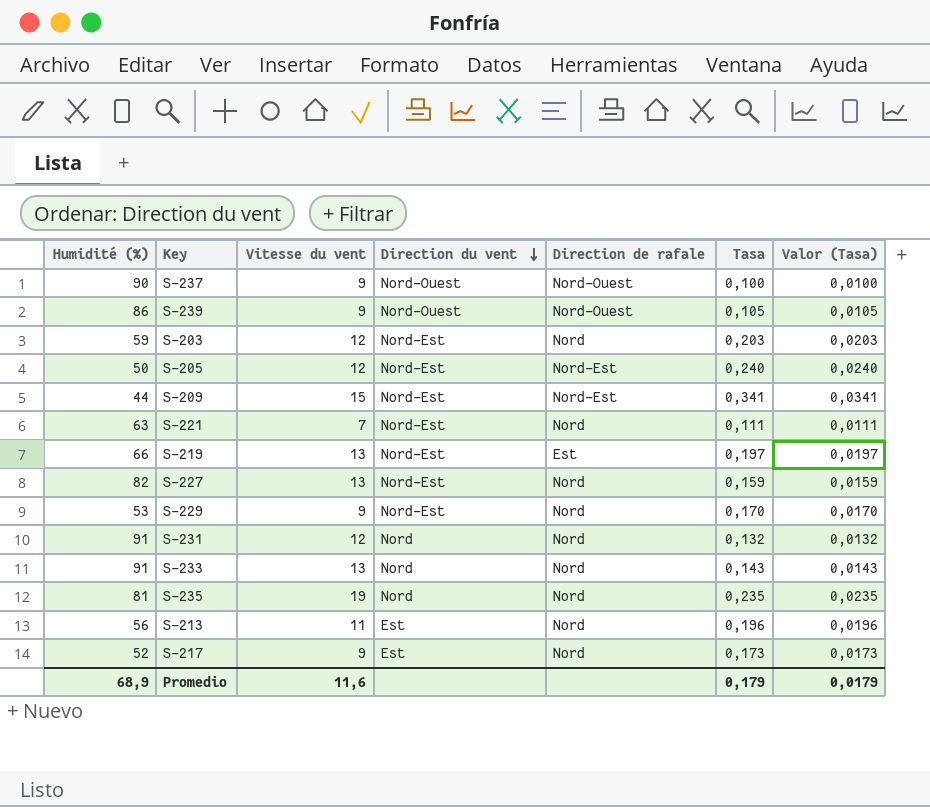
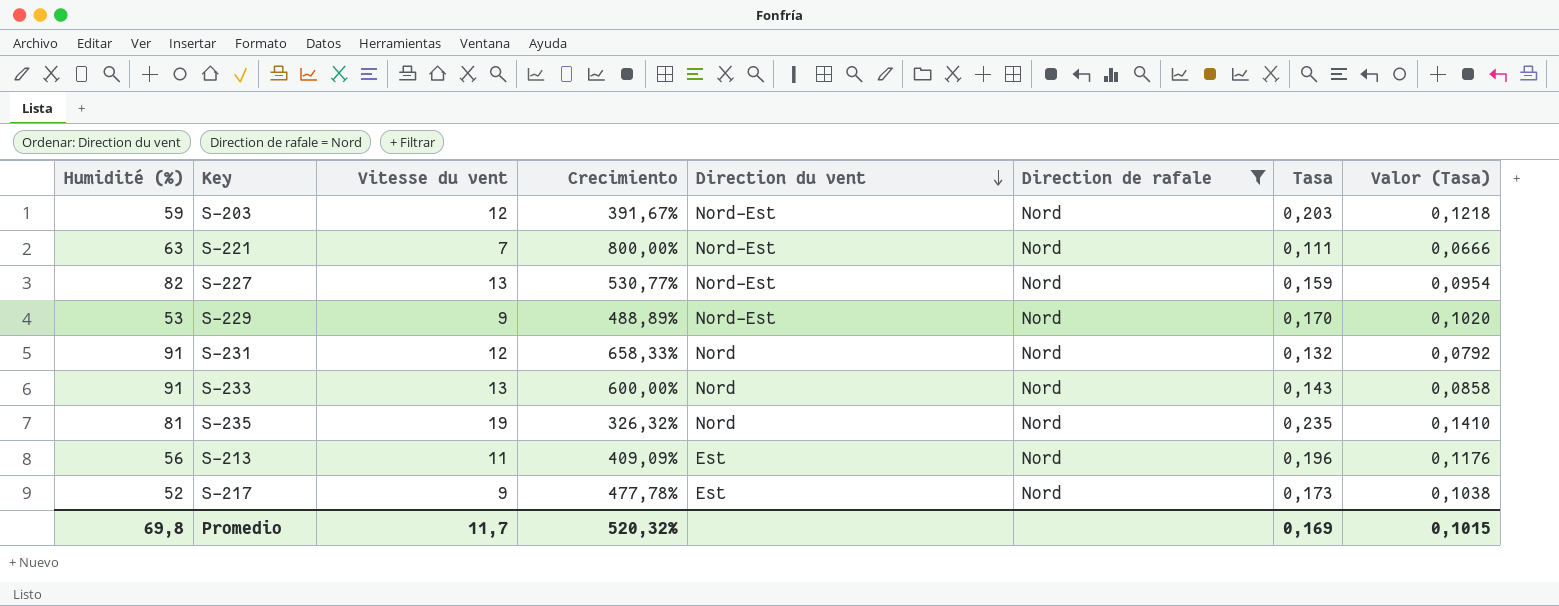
filter: none -> Direction de rafale = Nord
column Crecimiento | formula: none -> ([Humidité (%)] - [Vitesse du vent]) / [Vitesse du vent]
column Valor (Tasa) | formula: [Tasa] * 0,1 -> [Tasa] * 0,6
Promedio | Humidité (%): 68,9 -> 69,8
Promedio | Vitesse du vent: 11,6 -> 11,7
Promedio | Tasa: 0,179 -> 0,169
Promedio | Valor (Tasa): 0,0179 -> 0,1015

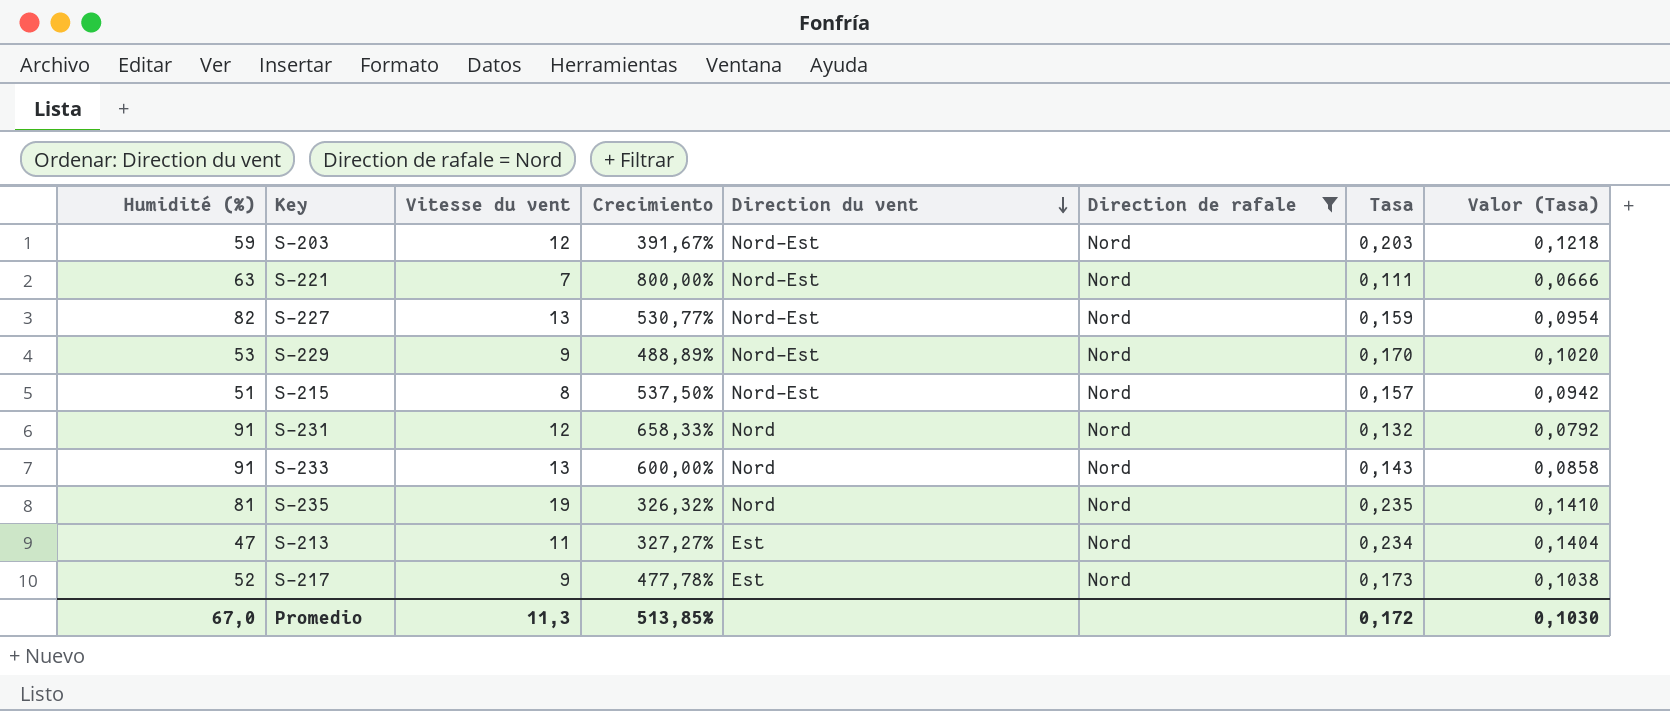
row S-215: none -> 51 | 8 | 537,50% | Nord-Est | Nord | 0,157 | 0,0942
S-213 | Humidité (%): 56 -> 47
S-213 | Crecimiento: 409,09% -> 327,27%
S-213 | Tasa: 0,196 -> 0,234
S-213 | Valor (Tasa): 0,1176 -> 0,1404
Promedio | Humidité (%): 69,8 -> 67,0
Promedio | Vitesse du vent: 11,7 -> 11,3
Promedio | Crecimiento: 520,32% -> 513,85%
Promedio | Tasa: 0,169 -> 0,172
Promedio | Valor (Tasa): 0,1015 -> 0,1030

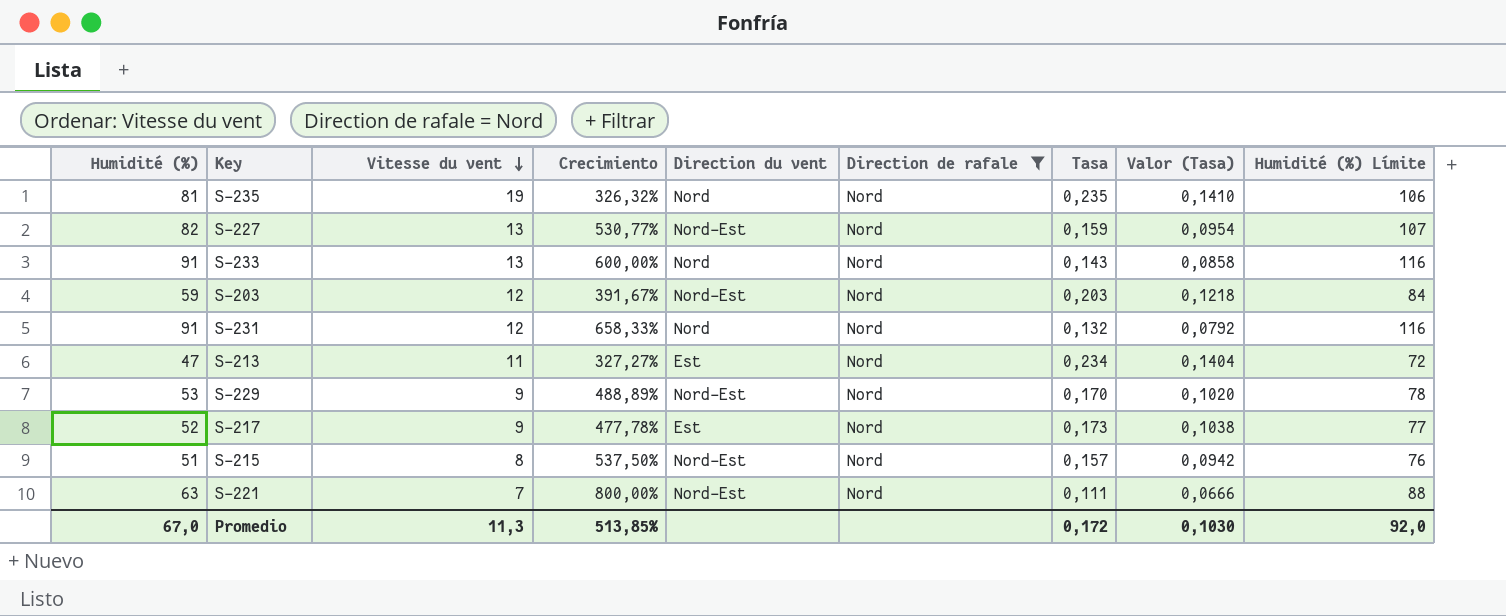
row order: Direction du vent descending -> Vitesse du vent descending
column Humidité (%) Límite | formula: none -> [Humidité (%)] + 25

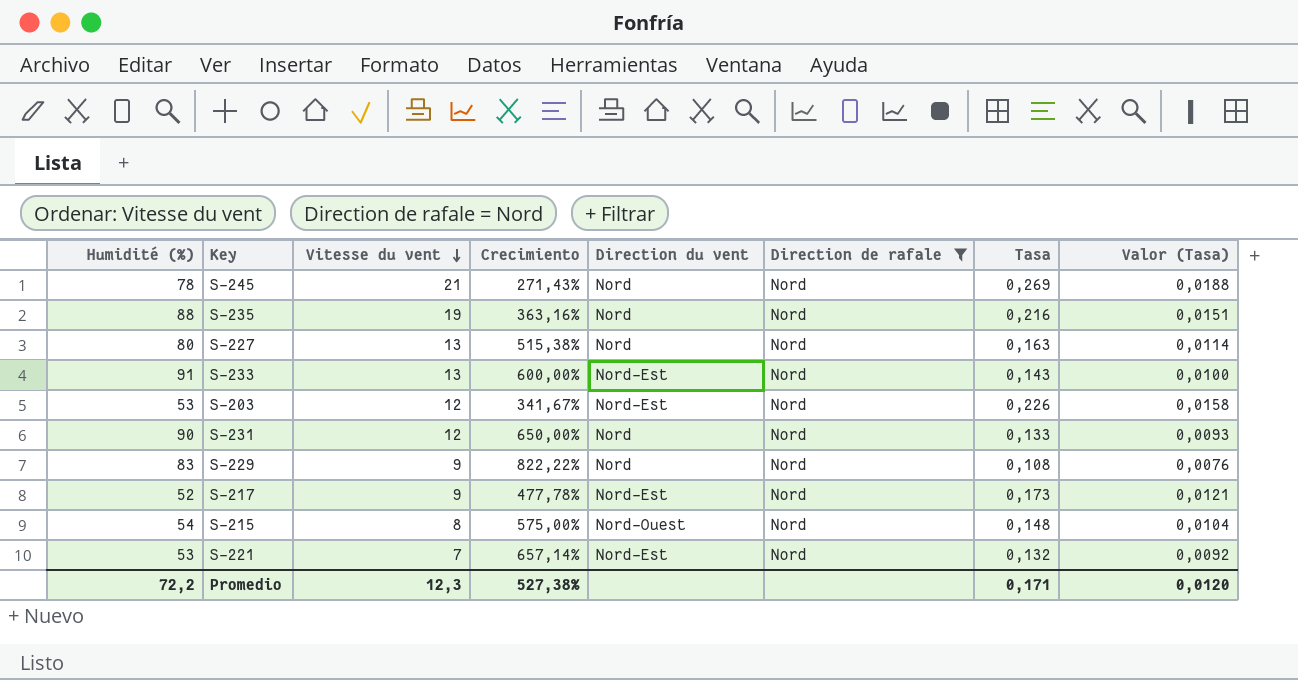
column Humidité (%) Límite | formula: [Humidité (%)] + 25 -> none
column Valor (Tasa) | formula: [Tasa] * 0,6 -> [Tasa] * 0,07
row S-213: 47 | 11 | 327,27% | Est | Nord | 0,234 | 0,1404 | 72 -> none
row S-245: none -> 78 | 21 | 271,43% | Nord | Nord | 0,269 | 0,0188
S-235 | Humidité (%): 81 -> 88
S-235 | Crecimiento: 326,32% -> 363,16%
S-235 | Tasa: 0,235 -> 0,216
S-227 | Humidité (%): 82 -> 80
S-227 | Crecimiento: 530,77% -> 515,38%
S-227 | Direction du vent: Nord-Est -> Nord
S-227 | Tasa: 0,159 -> 0,163
S-233 | Direction du vent: Nord -> Nord-Est
S-203 | Humidité (%): 59 -> 53
S-203 | Crecimiento: 391,67% -> 341,67%
S-203 | Tasa: 0,203 -> 0,226
S-231 | Humidité (%): 91 -> 90
S-231 | Crecimiento: 658,33% -> 650,00%
S-231 | Tasa: 0,132 -> 0,133
S-229 | Humidité (%): 53 -> 83
S-229 | Crecimiento: 488,89% -> 822,22%
S-229 | Direction du vent: Nord-Est -> Nord
S-229 | Tasa: 0,170 -> 0,108
S-217 | Direction du vent: Est -> Nord-Est
S-215 | Humidité (%): 51 -> 54
S-215 | Crecimiento: 537,50% -> 575,00%
S-215 | Direction du vent: Nord-Est -> Nord-Ouest
S-215 | Tasa: 0,157 -> 0,148
S-221 | Humidité (%): 63 -> 53
S-221 | Crecimiento: 800,00% -> 657,14%
S-221 | Tasa: 0,111 -> 0,132
Promedio | Humidité (%): 67,0 -> 72,2
Promedio | Vitesse du vent: 11,3 -> 12,3
Promedio | Crecimiento: 513,85% -> 527,38%
Promedio | Tasa: 0,172 -> 0,171
Promedio | Valor (Tasa): 0,1030 -> 0,0120

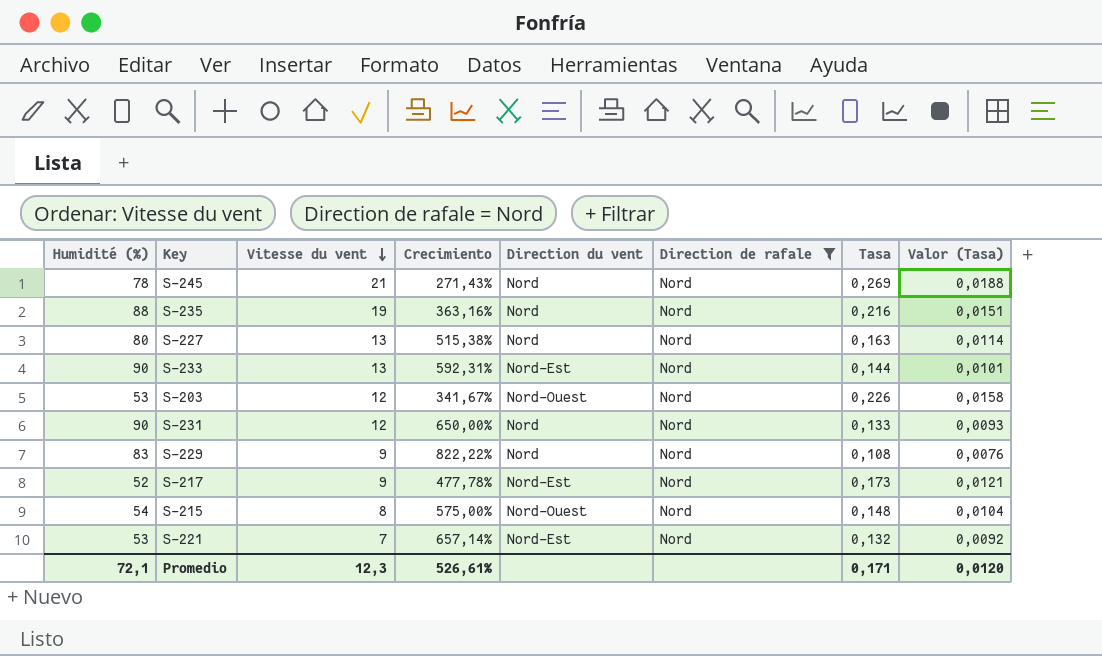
S-233 | Humidité (%): 91 -> 90
S-233 | Crecimiento: 600,00% -> 592,31%
S-233 | Tasa: 0,143 -> 0,144
S-233 | Valor (Tasa): 0,0100 -> 0,0101
S-203 | Direction du vent: Nord-Est -> Nord-Ouest
Promedio | Humidité (%): 72,2 -> 72,1
Promedio | Crecimiento: 527,38% -> 526,61%

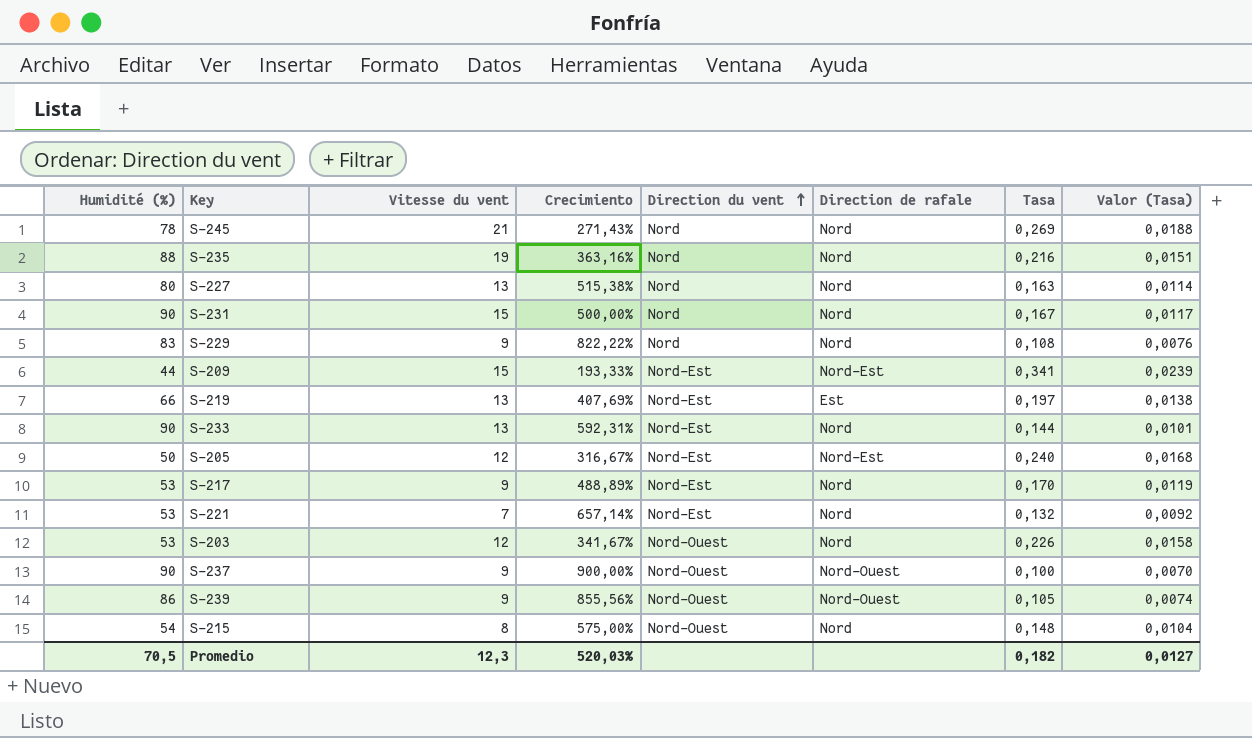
filter: Direction de rafale = Nord -> none
row order: Vitesse du vent descending -> Direction du vent ascending
S-231 | Vitesse du vent: 12 -> 15
S-231 | Crecimiento: 650,00% -> 500,00%
S-231 | Tasa: 0,133 -> 0,167
S-231 | Valor (Tasa): 0,0093 -> 0,0117
S-217 | Humidité (%): 52 -> 53
S-217 | Crecimiento: 477,78% -> 488,89%
S-217 | Tasa: 0,173 -> 0,170
S-217 | Valor (Tasa): 0,0121 -> 0,0119
Promedio | Humidité (%): 72,1 -> 70,5
Promedio | Crecimiento: 526,61% -> 520,03%
Promedio | Tasa: 0,171 -> 0,182
Promedio | Valor (Tasa): 0,0120 -> 0,0127

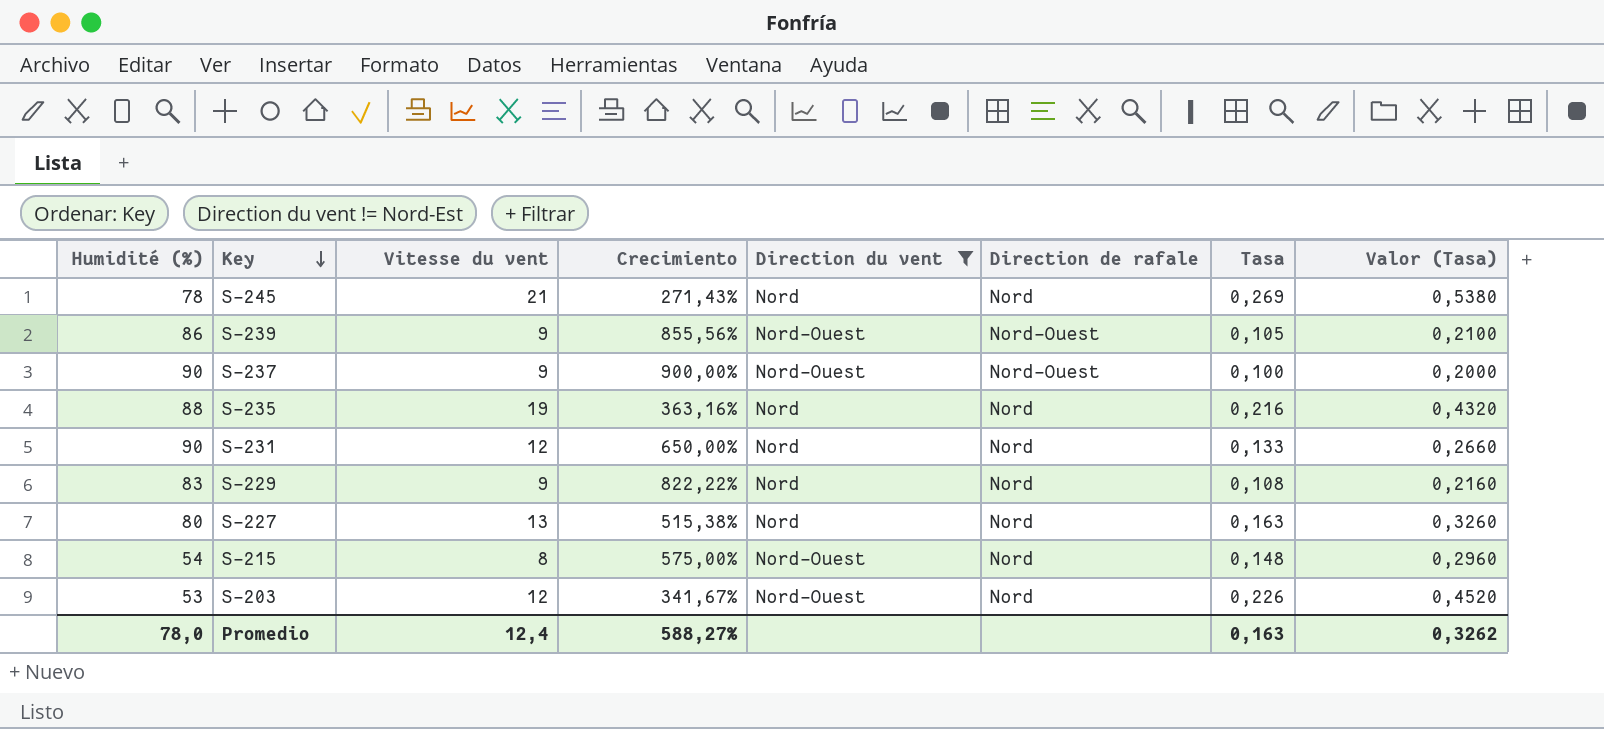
filter: none -> Direction du vent != Nord-Est
row order: Direction du vent ascending -> Key descending
column Valor (Tasa) | formula: [Tasa] * 0,07 -> [Tasa] * 2
S-231 | Vitesse du vent: 15 -> 12
S-231 | Crecimiento: 500,00% -> 650,00%
S-231 | Tasa: 0,167 -> 0,133
Promedio | Humidité (%): 70,5 -> 78,0
Promedio | Vitesse du vent: 12,3 -> 12,4
Promedio | Crecimiento: 520,03% -> 588,27%
Promedio | Tasa: 0,182 -> 0,163
Promedio | Valor (Tasa): 0,0127 -> 0,3262

